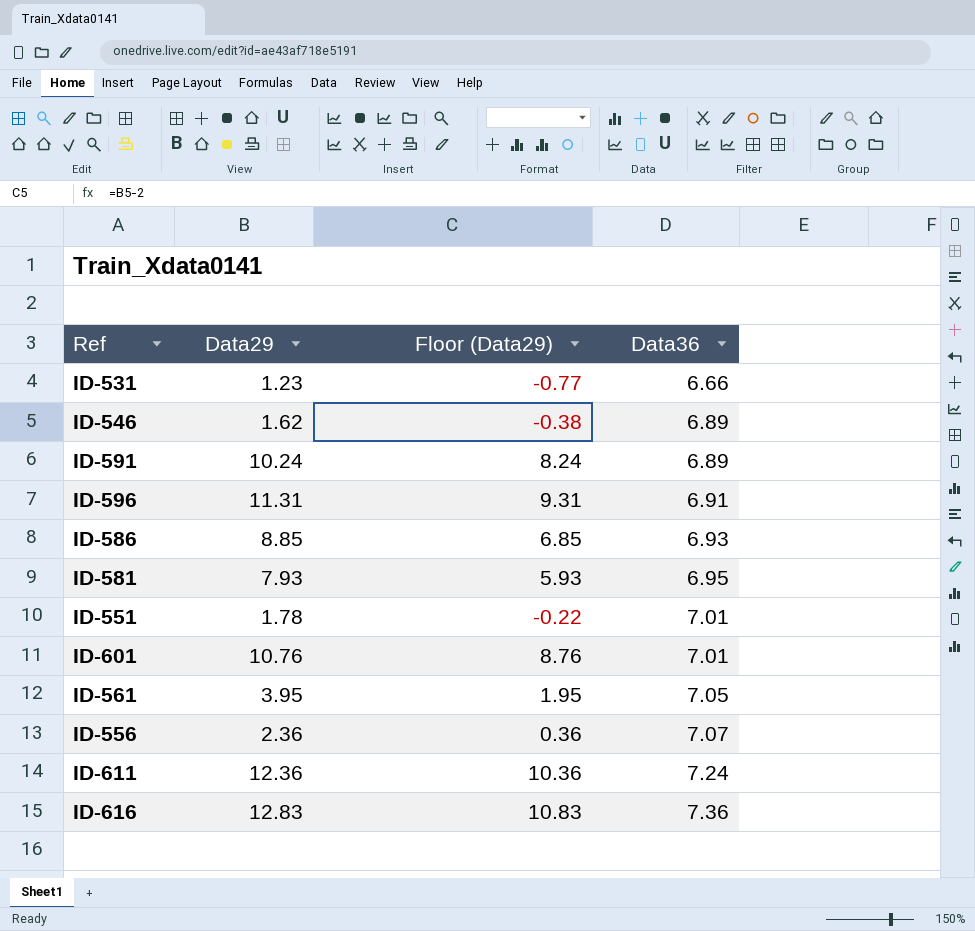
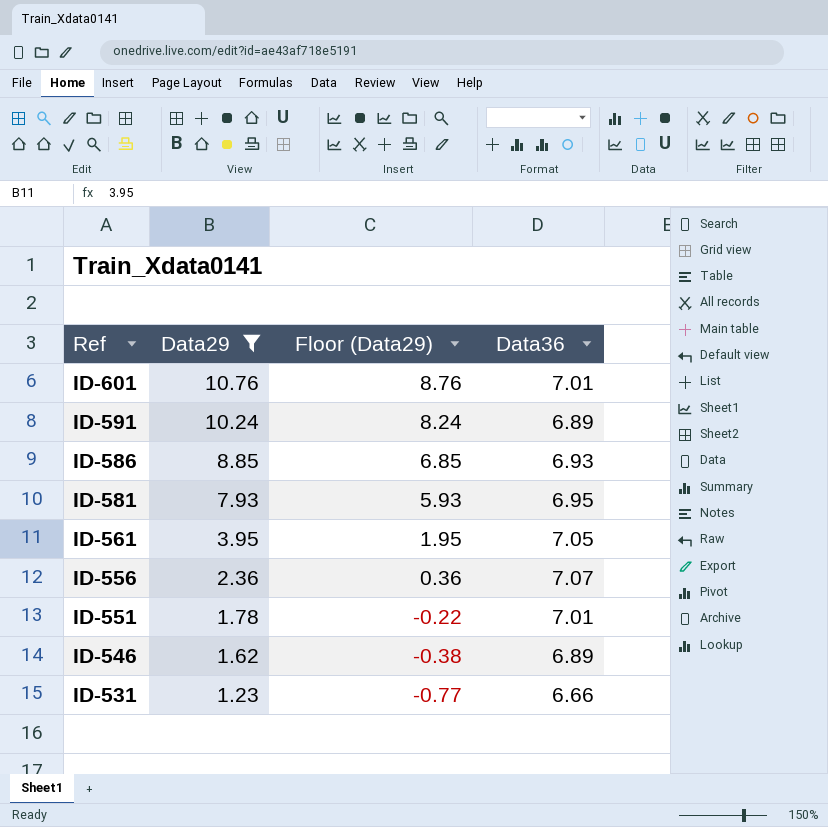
filter: none -> Data29 <= 10.76
row order: Data36 ascending -> Ref descending

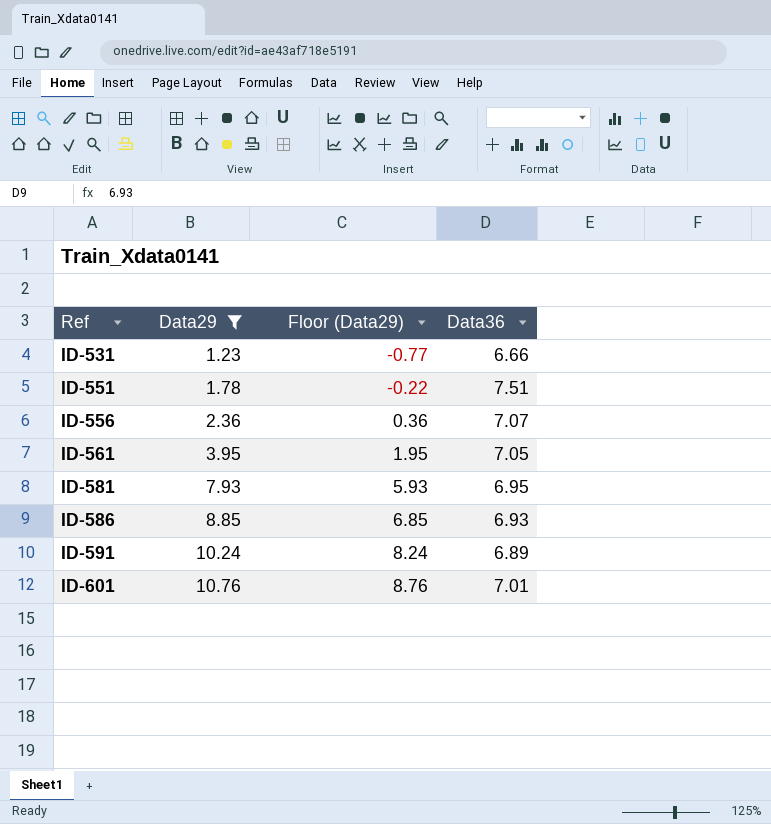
row order: Ref descending -> Ref ascending
row ID-546: 1.62 | -0.38 | 6.89 -> none
ID-551 | Data36: 7.01 -> 7.51

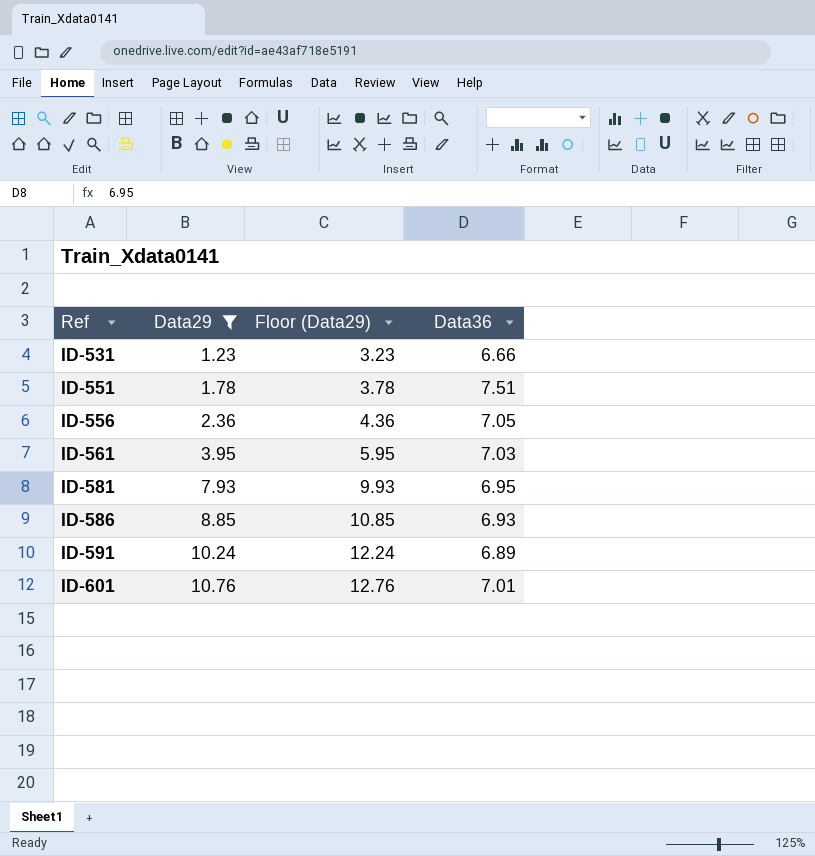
column Floor (Data29) | formula: [Data29] - 2 -> [Data29] + 2
ID-556 | Data36: 7.07 -> 7.05
ID-561 | Data36: 7.05 -> 7.03

